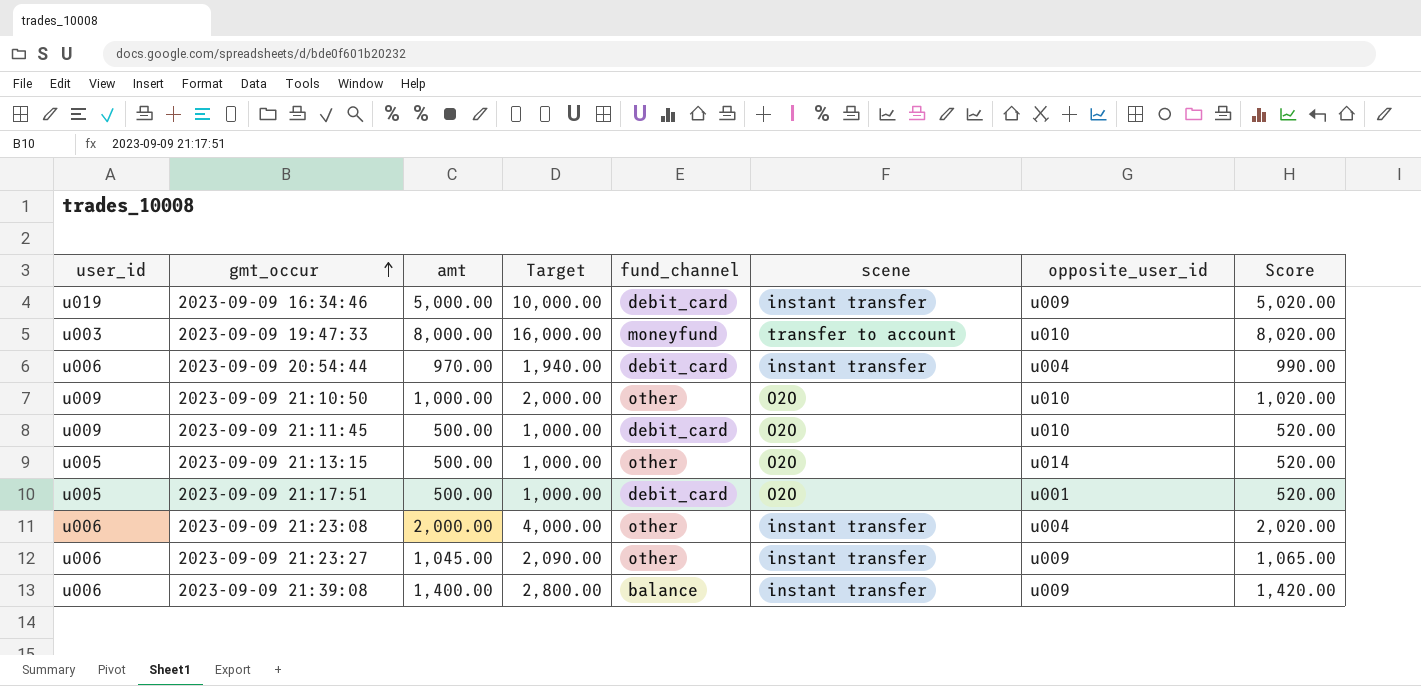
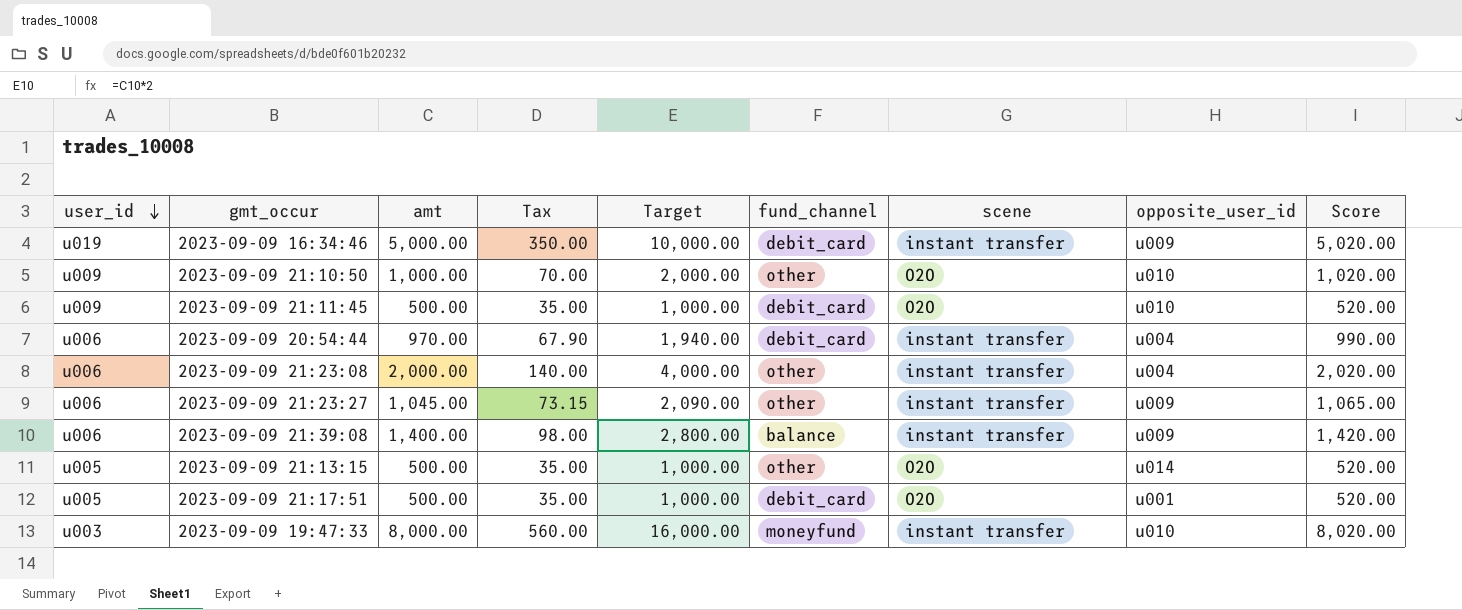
row order: gmt_occur ascending -> user_id descending
column Tax | formula: none -> [amt] * 0.07
2023-09-09 19:47:33 | scene: transfer to account -> instant transfer

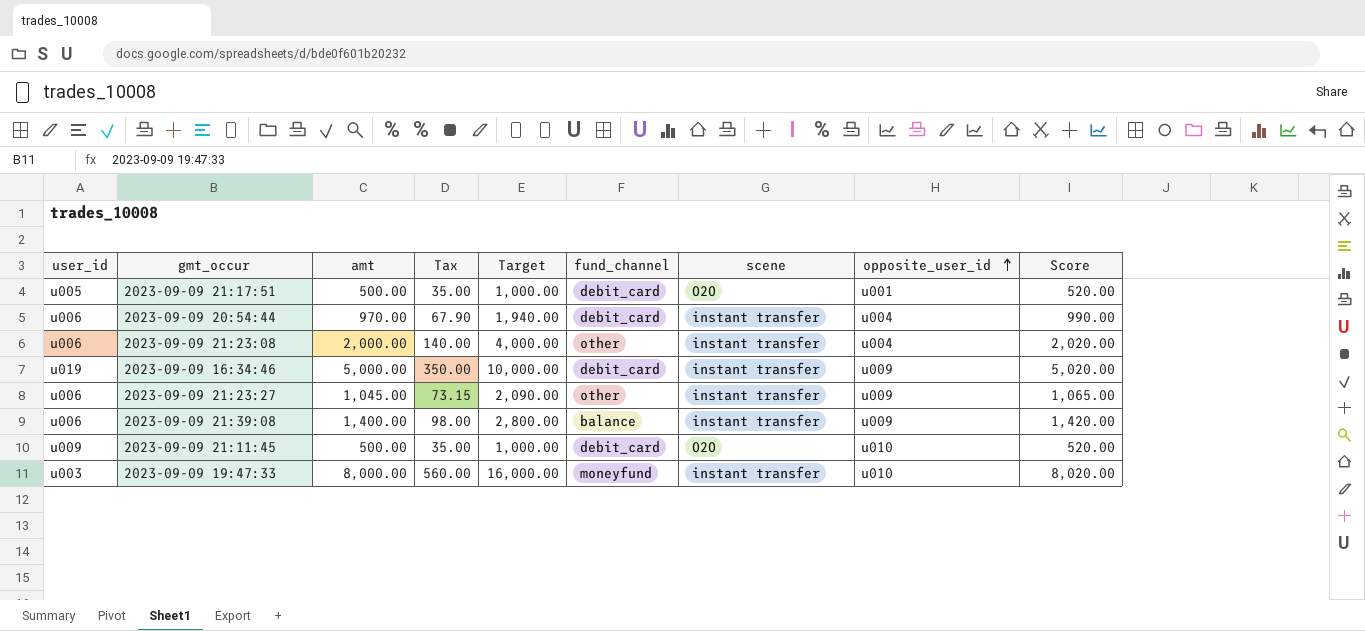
row order: user_id descending -> opposite_user_id ascending
row 2023-09-09 21:10:50: u009 | 1,000.00 | 70.00 | 2,000.00 | other | O2O | u010 | 1,020.00 -> none
row 2023-09-09 21:13:15: u005 | 500.00 | 35.00 | 1,000.00 | other | O2O | u014 | 520.00 -> none

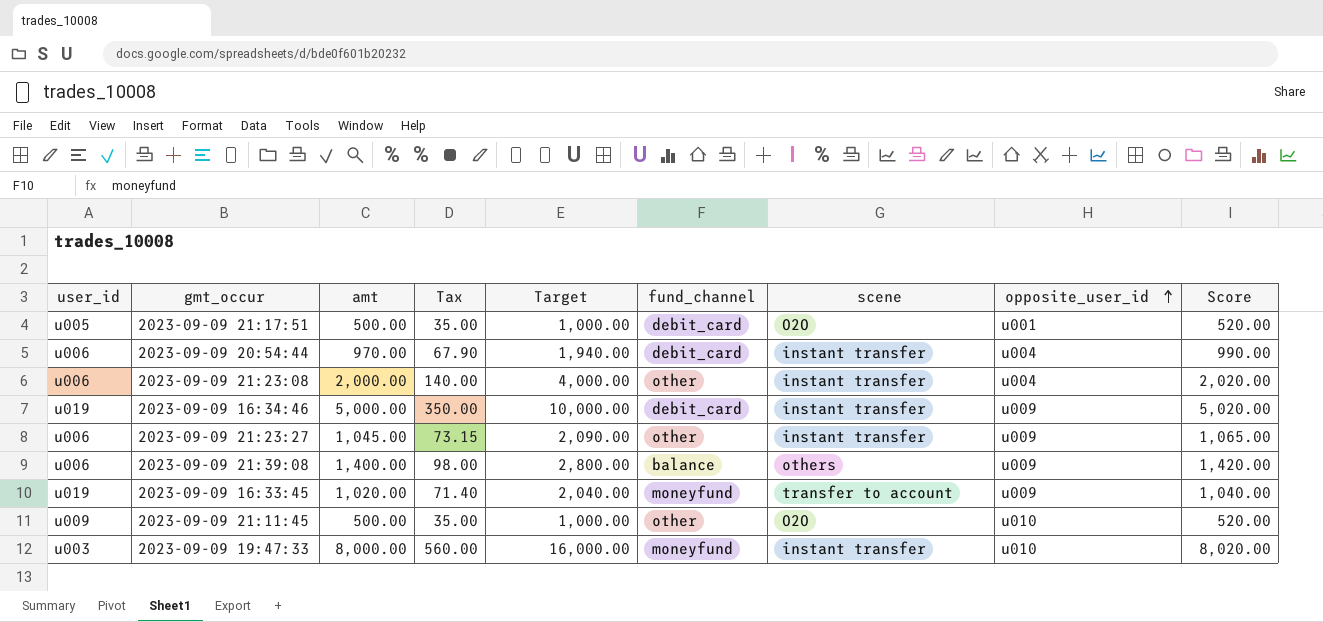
2023-09-09 21:39:08 | scene: instant transfer -> others
row 2023-09-09 16:33:45: none -> u019 | 1,020.00 | 71.40 | 2,040.00 | moneyfund | transfer to account | u009 | 1,040.00
2023-09-09 21:11:45 | fund_channel: debit_card -> other

